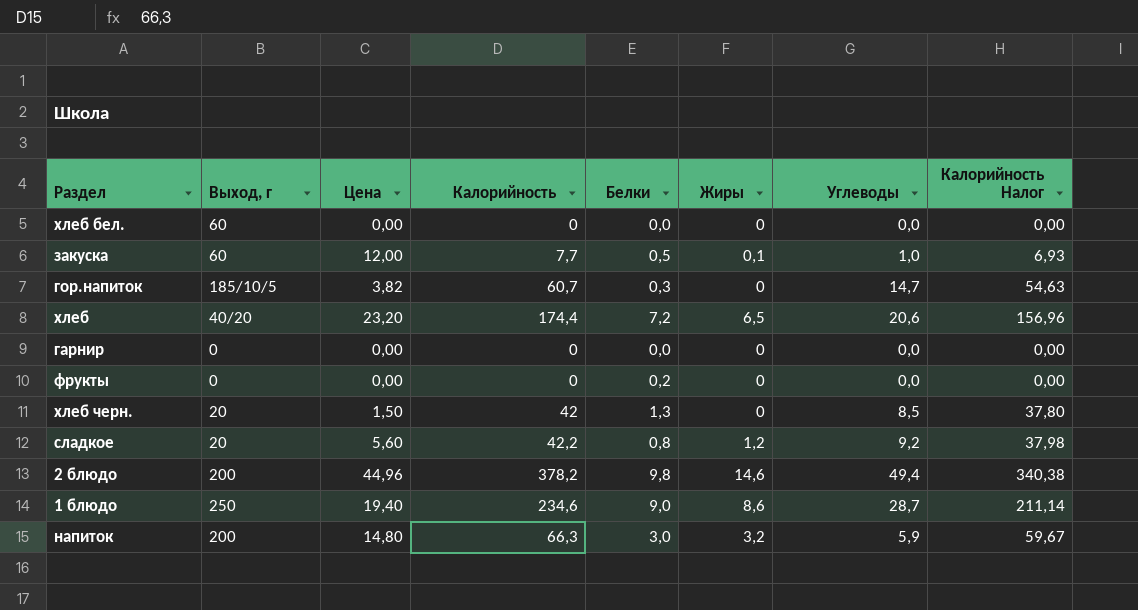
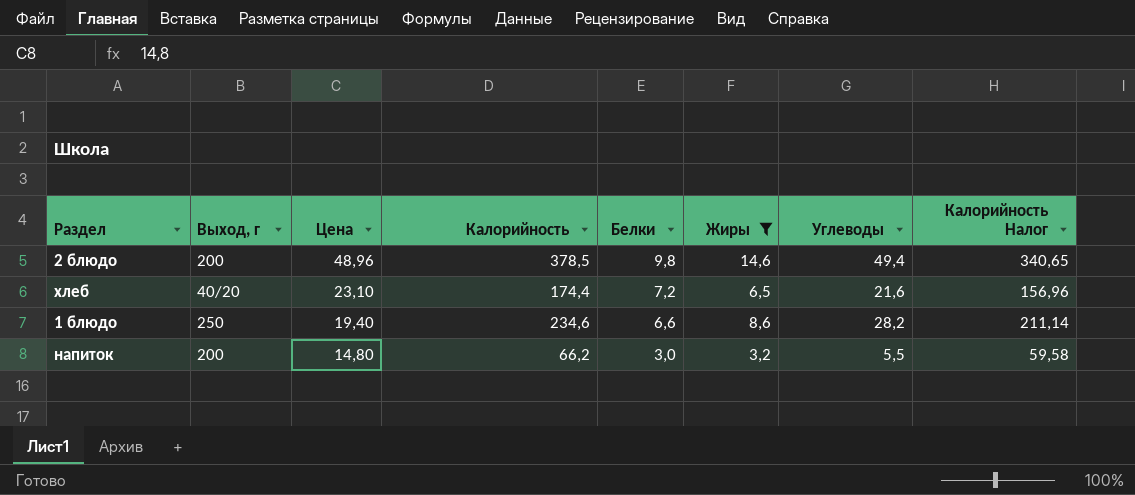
filter: none -> Жиры >= 3,2
row order: none -> Цена descending
2 блюдо | Цена: 44,96 -> 48,96
2 блюдо | Калорийность: 378,2 -> 378,5
2 блюдо | Калорийность Налог: 340,38 -> 340,65
хлеб | Цена: 23,20 -> 23,10
хлеб | Углеводы: 20,6 -> 21,6
1 блюдо | Белки: 9,0 -> 6,6
1 блюдо | Углеводы: 28,7 -> 28,2
напиток | Калорийность: 66,3 -> 66,2
напиток | Углеводы: 5,9 -> 5,5
напиток | Калорийность Налог: 59,67 -> 59,58

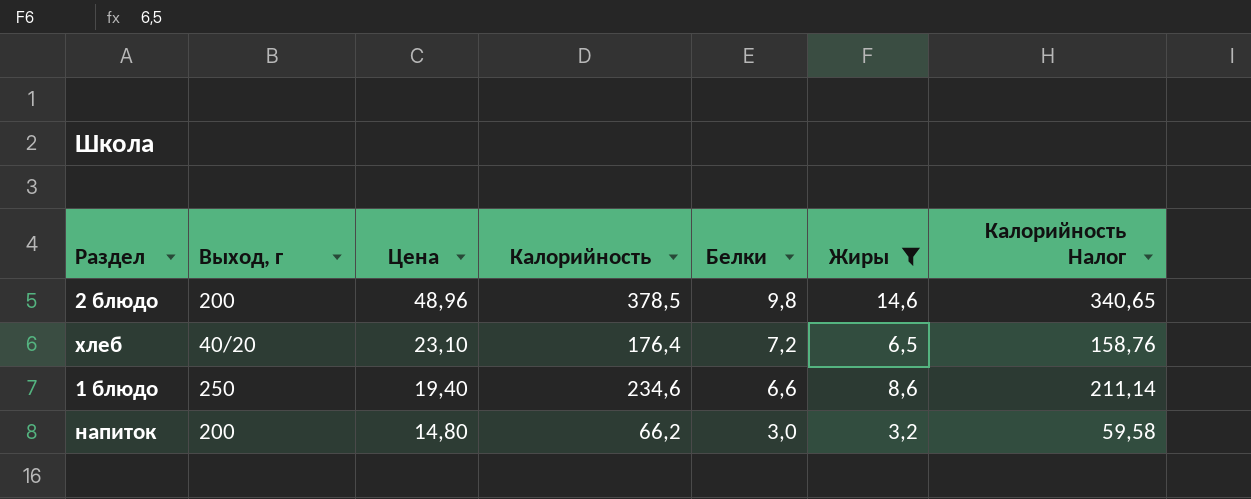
column Углеводы | position: 7 -> none
хлеб | Калорийность: 174,4 -> 176,4
хлеб | Калорийность Налог: 156,96 -> 158,76

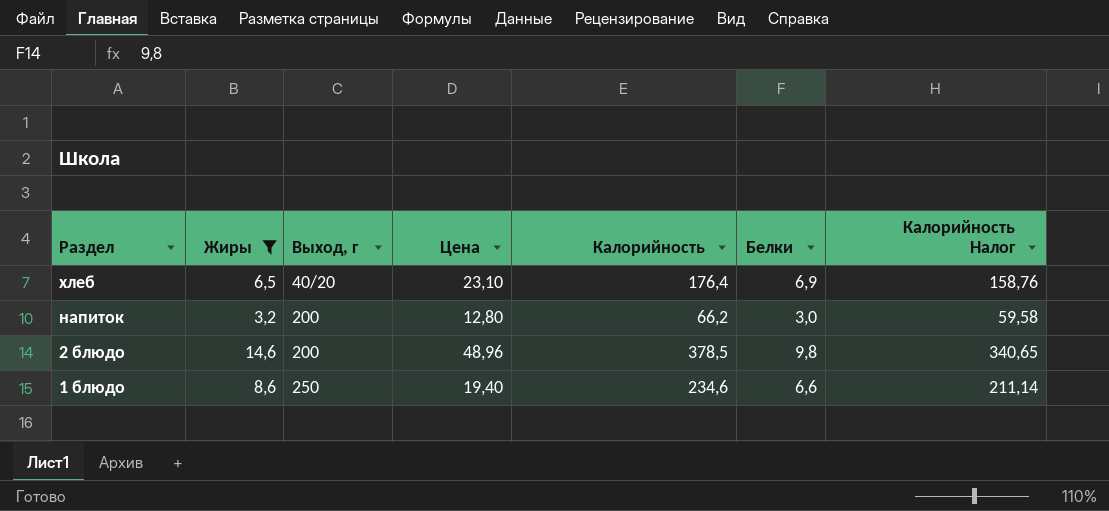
row order: Цена descending -> Раздел descending
column Жиры | position: 6 -> 2
хлеб | Белки: 7,2 -> 6,9
напиток | Цена: 14,80 -> 12,80

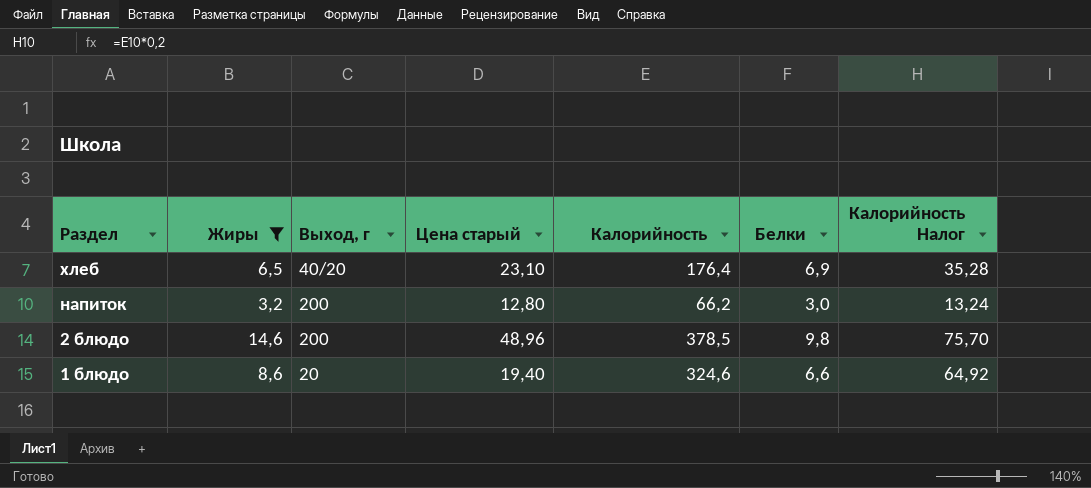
column name: Цена -> Цена старый
column Калорийность Налог | formula: [Калорийность] * 0,9 -> [Калорийность] * 0,2
1 блюдо | Выход, г: 250 -> 20
1 блюдо | Калорийность: 234,6 -> 324,6

